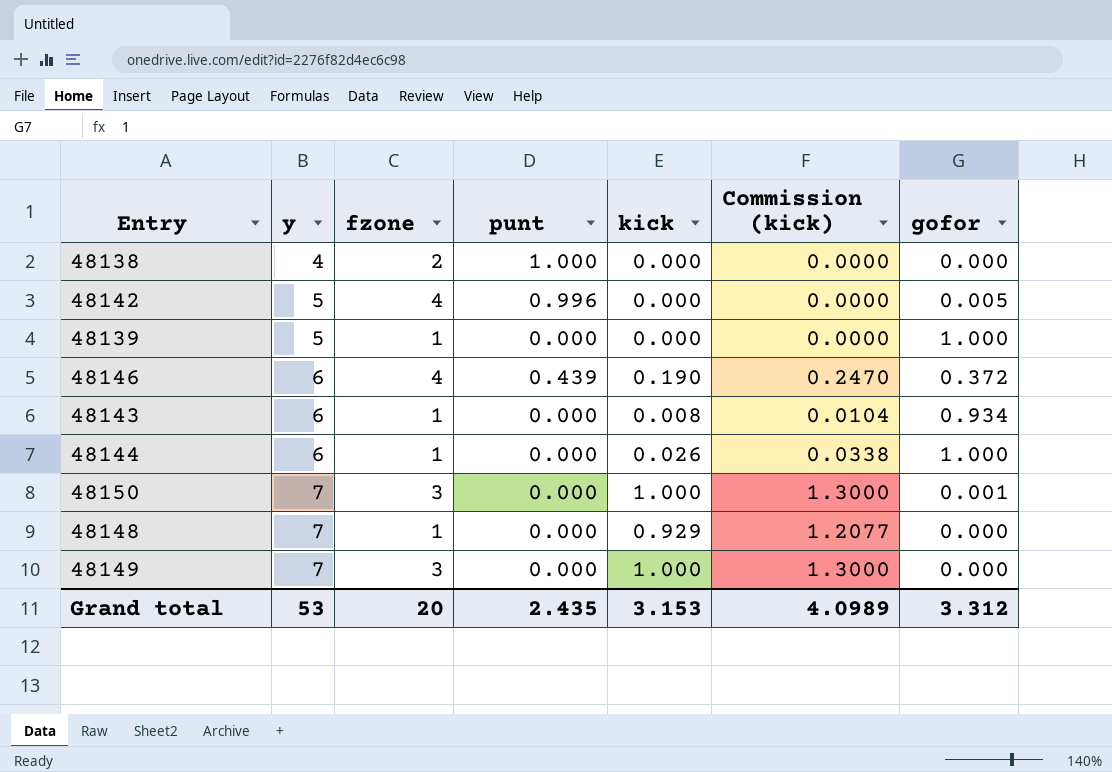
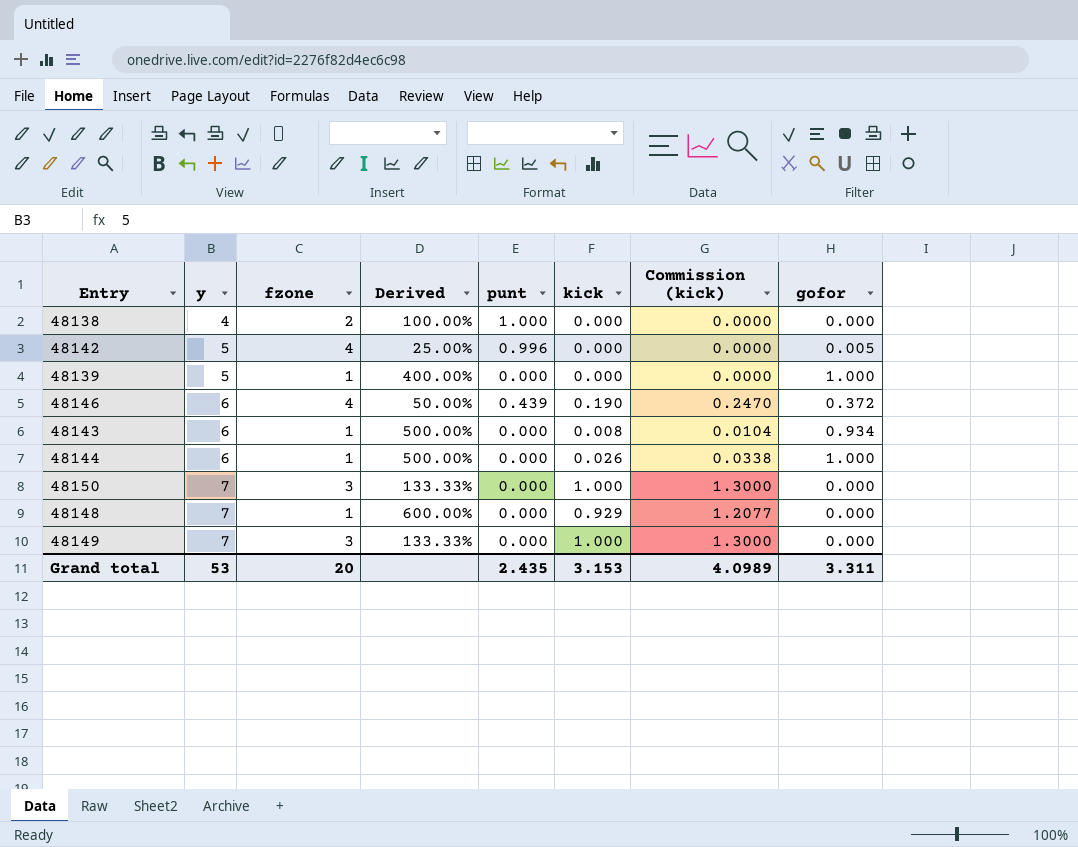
column Derived | formula: none -> ([y] - [fzone]) / [fzone]
48150 | gofor: 0.001 -> 0.000
Grand total | gofor: 3.312 -> 3.311

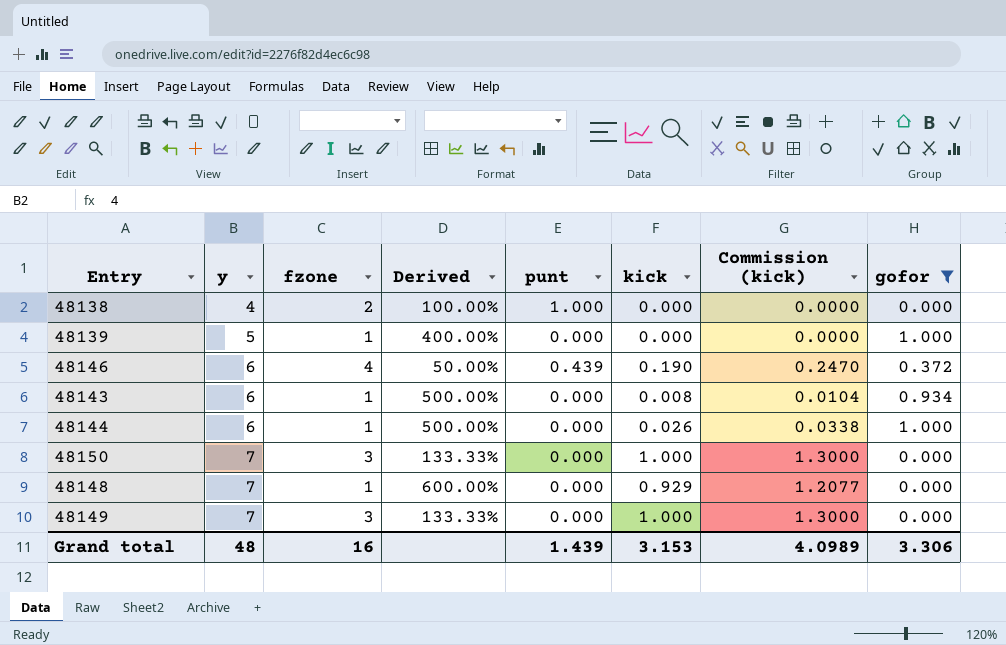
filter: none -> gofor != 0.005
Grand total | y: 53 -> 48
Grand total | fzone: 20 -> 16
Grand total | punt: 2.435 -> 1.439
Grand total | gofor: 3.311 -> 3.306

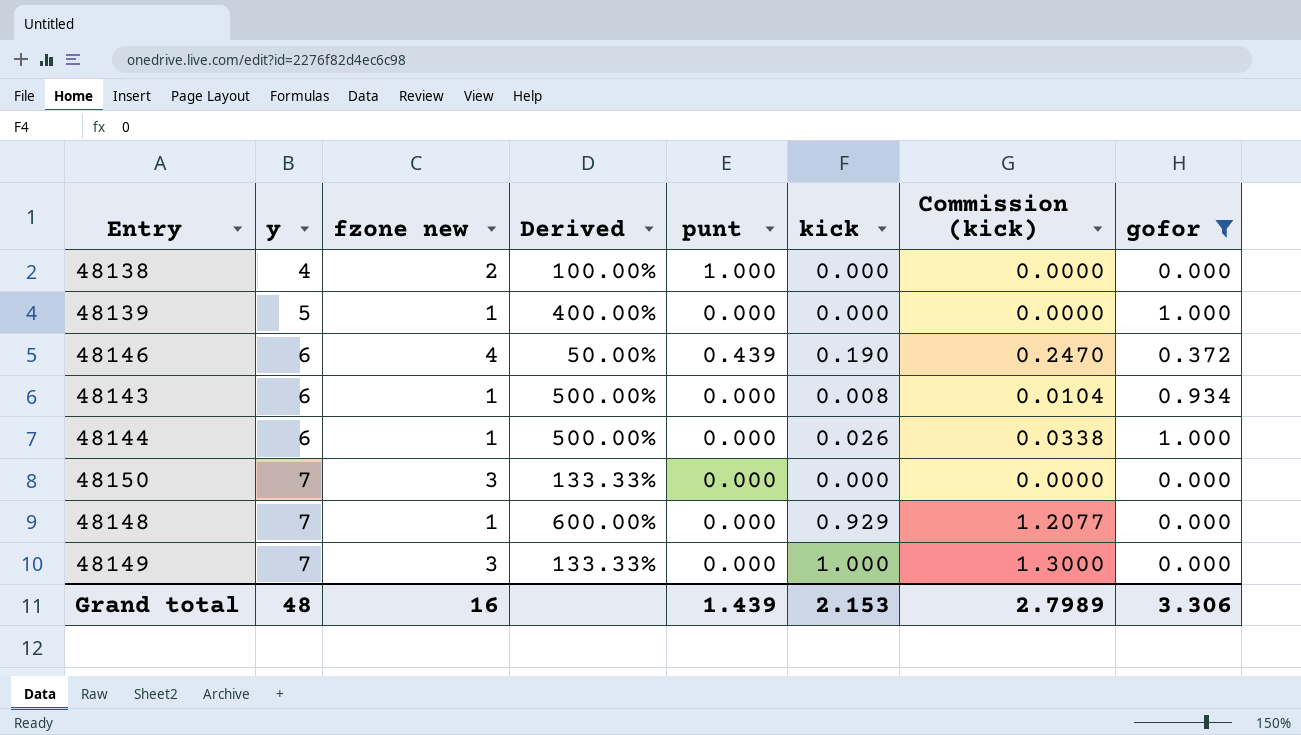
column name: fzone -> fzone new
48150 | kick: 1.000 -> 0.000
48150 | Commission (kick): 1.3000 -> 0.0000
Grand total | kick: 3.153 -> 2.153
Grand total | Commission (kick): 4.0989 -> 2.7989

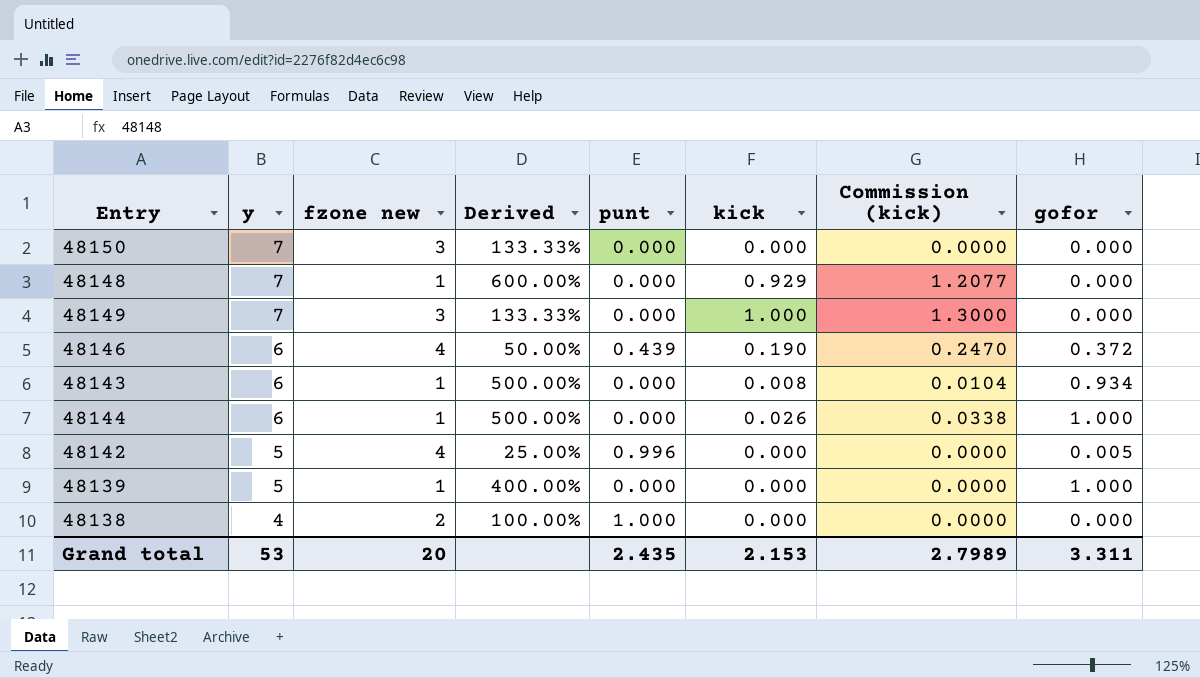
filter: gofor != 0.005 -> none
row order: y ascending -> y descending
Grand total | y: 48 -> 53
Grand total | fzone new: 16 -> 20
Grand total | punt: 1.439 -> 2.435
Grand total | gofor: 3.306 -> 3.311

